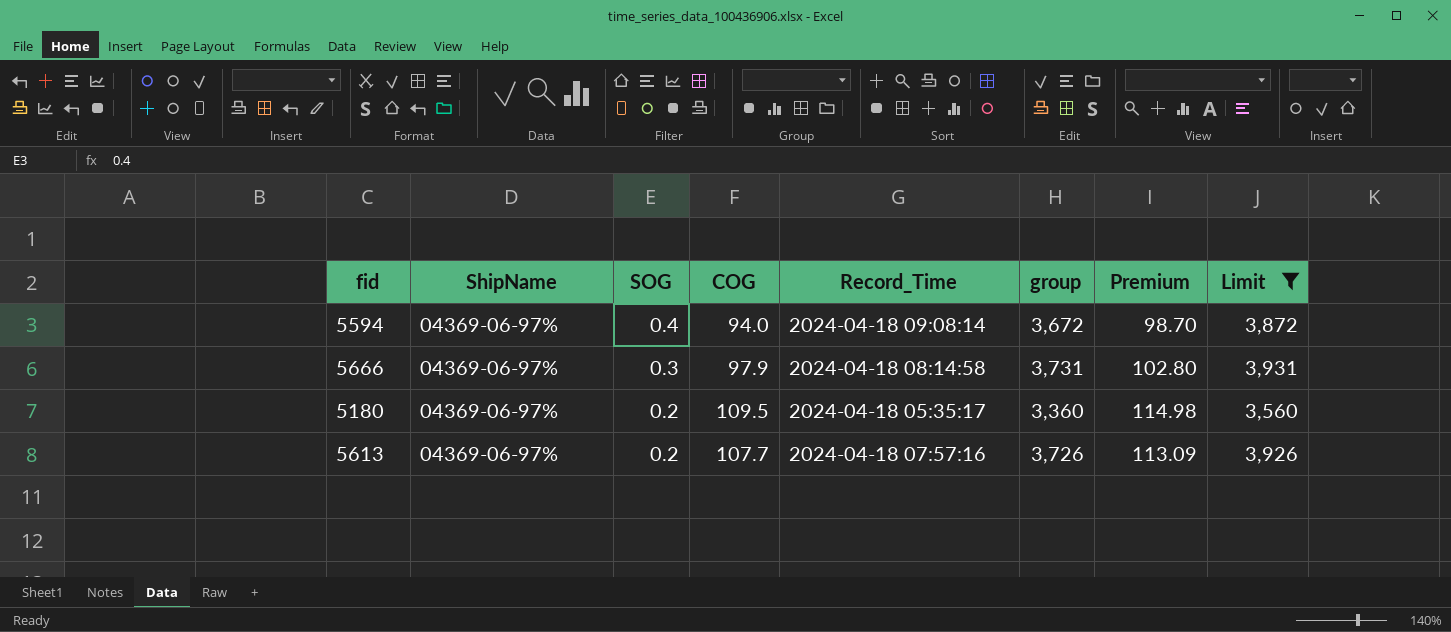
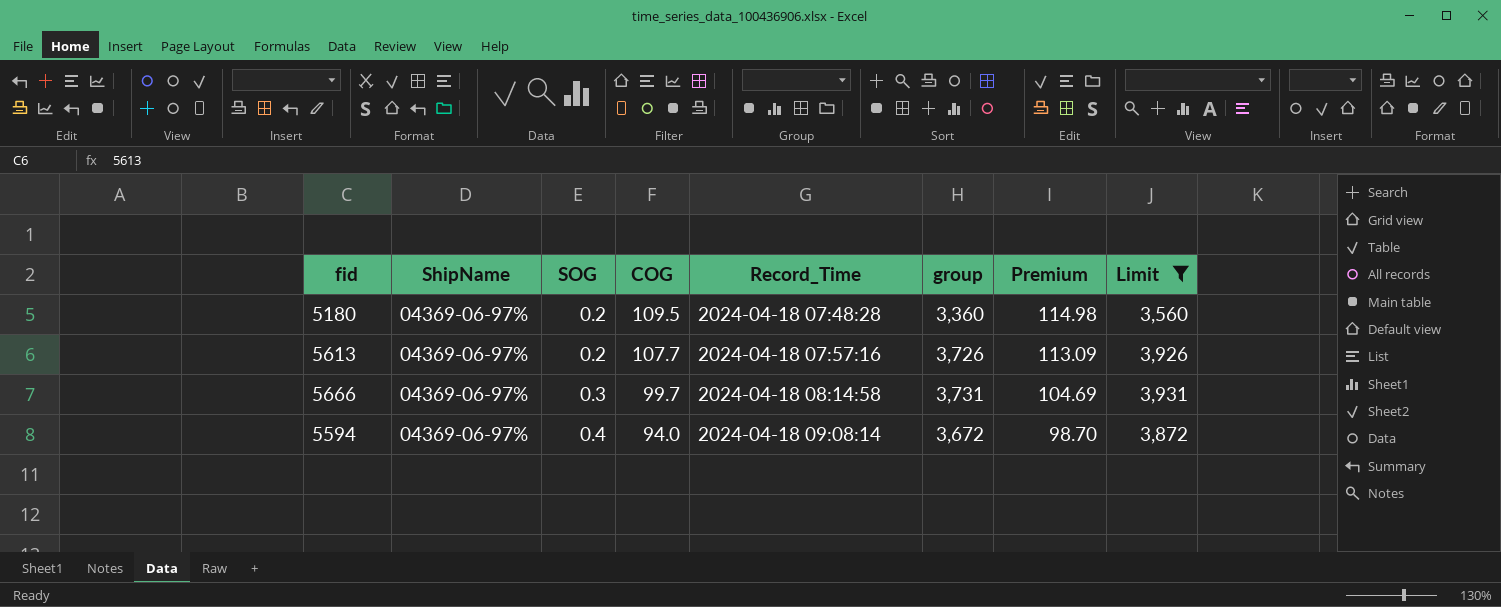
row order: SOG descending -> SOG ascending
5180 | Record_Time: 2024-04-18 05:35:17 -> 2024-04-18 07:48:28
5666 | COG: 97.9 -> 99.7
5666 | Premium: 102.80 -> 104.69

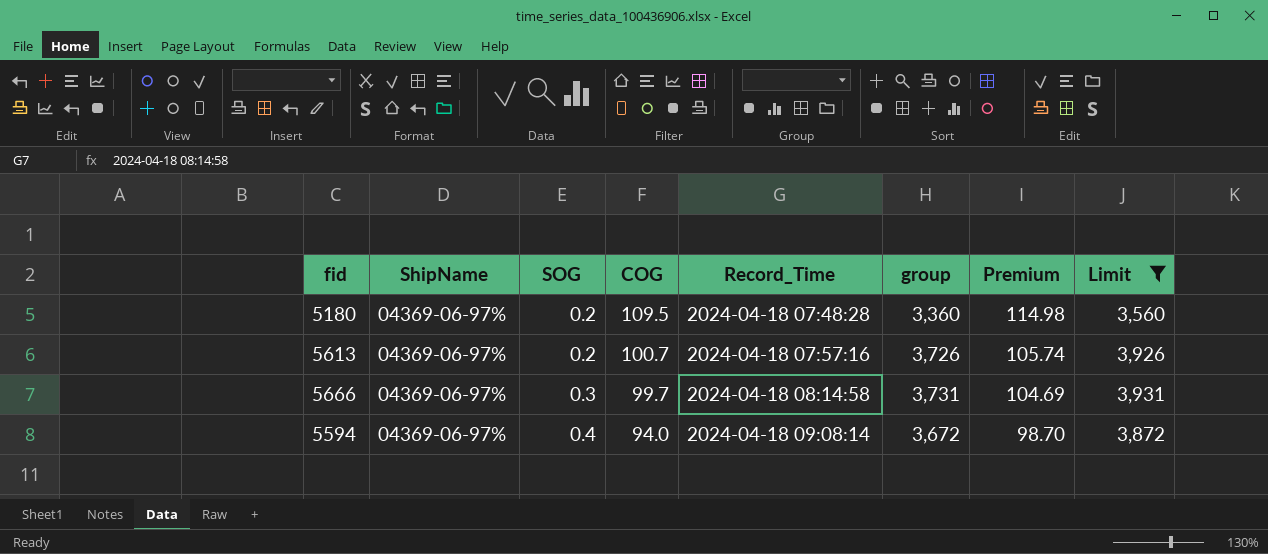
5613 | COG: 107.7 -> 100.7
5613 | Premium: 113.09 -> 105.74

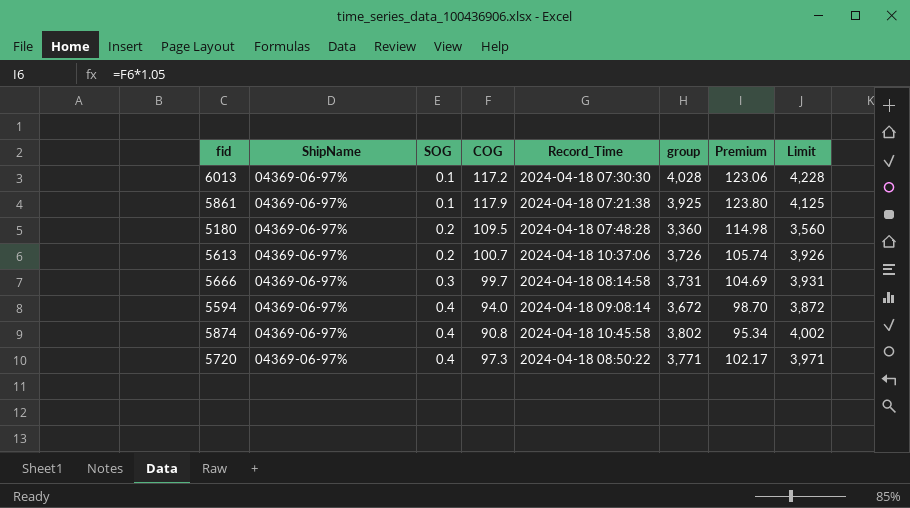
filter: Limit <= 3,931 -> none
5613 | Record_Time: 2024-04-18 07:57:16 -> 2024-04-18 10:37:06

